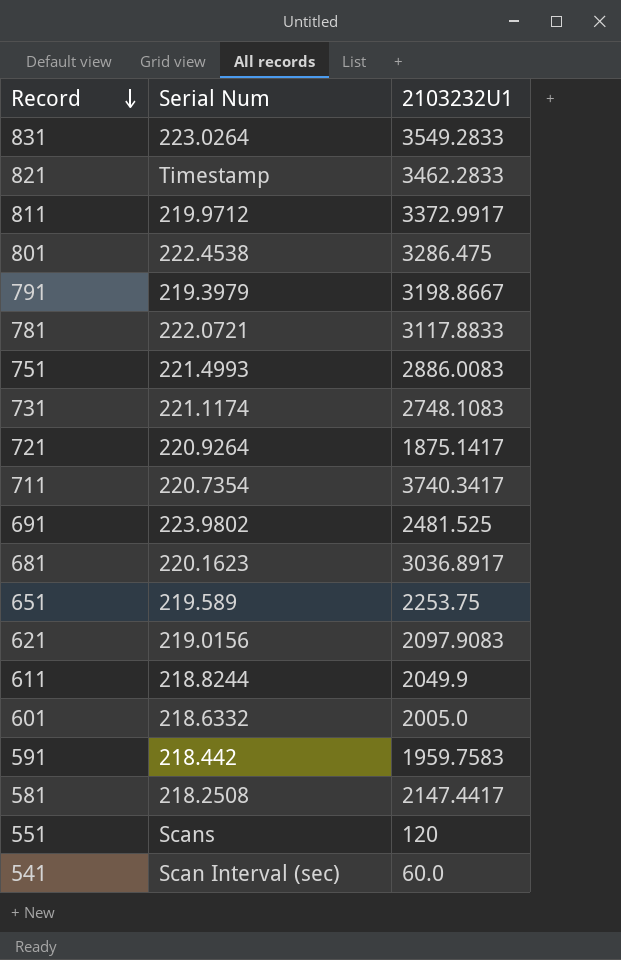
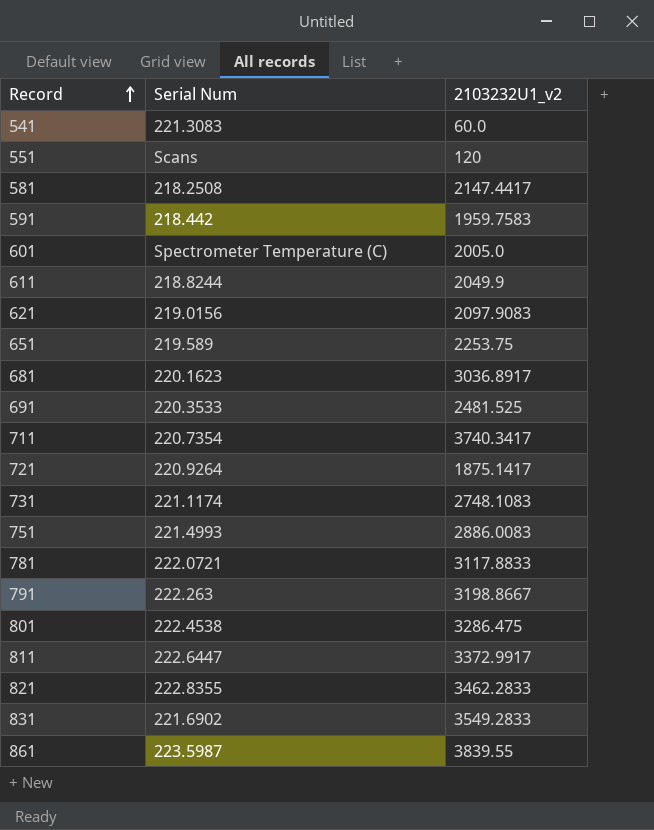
row order: Record descending -> Record ascending
column name: 2103232U1 -> 2103232U1_v2
541 | Serial Num: Scan Interval (sec) -> 221.3083
601 | Serial Num: 218.6332 -> Spectrometer Temperature (C)
691 | Serial Num: 223.9802 -> 220.3533
791 | Serial Num: 219.3979 -> 222.263
811 | Serial Num: 219.9712 -> 222.6447
821 | Serial Num: Timestamp -> 222.8355
831 | Serial Num: 223.0264 -> 221.6902
row 861: none -> 223.5987 | 3839.55

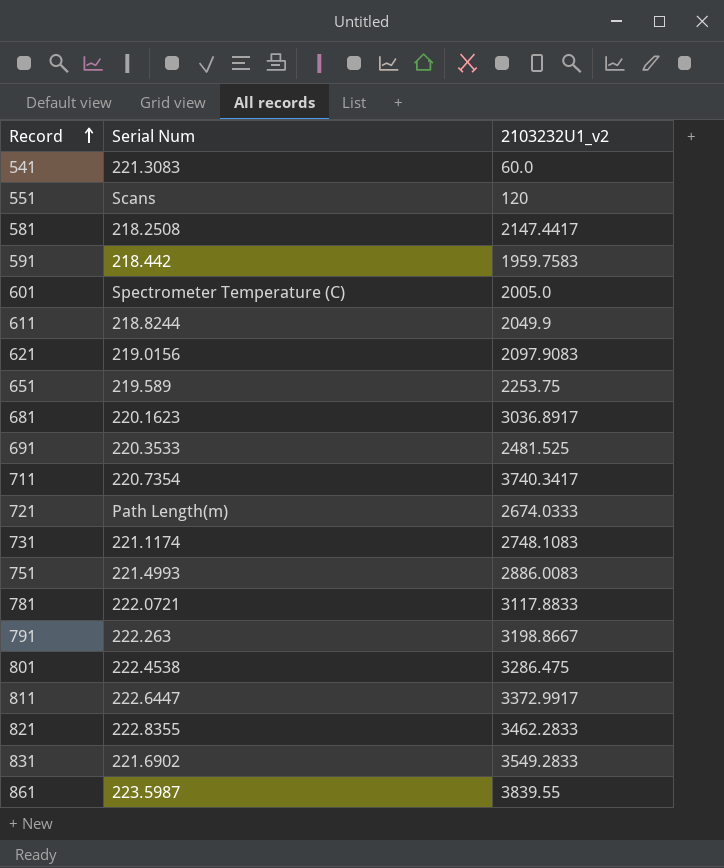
721 | Serial Num: 220.9264 -> Path Length(m)
721 | 2103232U1_v2: 1875.1417 -> 2674.0333

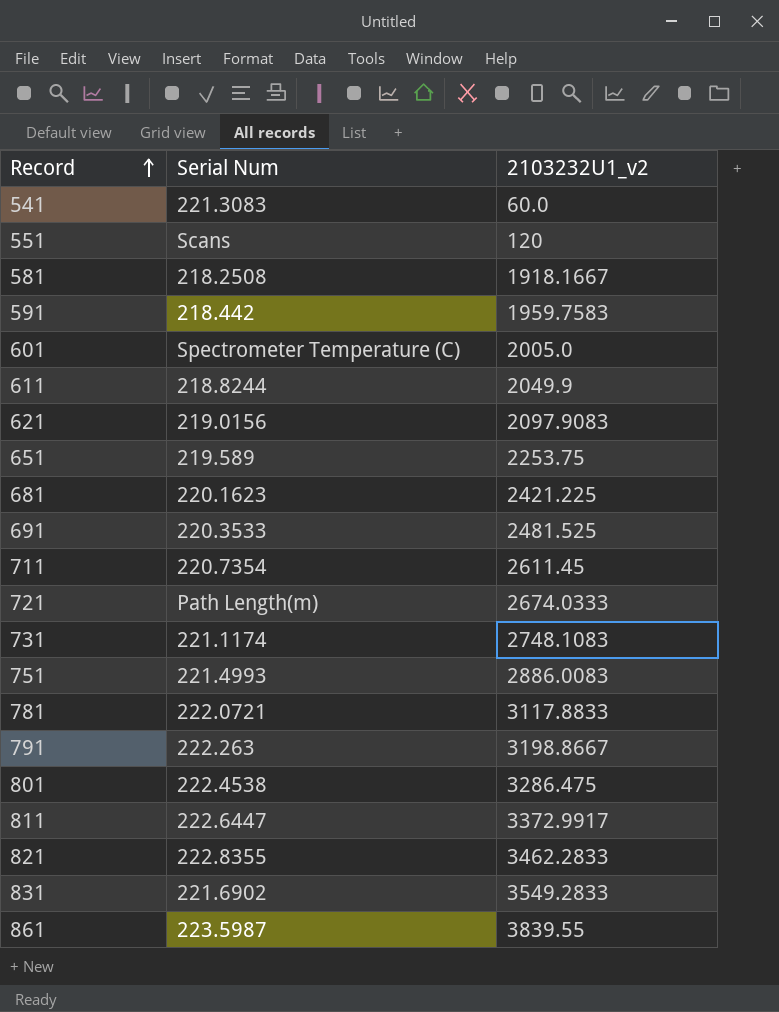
581 | 2103232U1_v2: 2147.4417 -> 1918.1667
681 | 2103232U1_v2: 3036.8917 -> 2421.225
711 | 2103232U1_v2: 3740.3417 -> 2611.45

